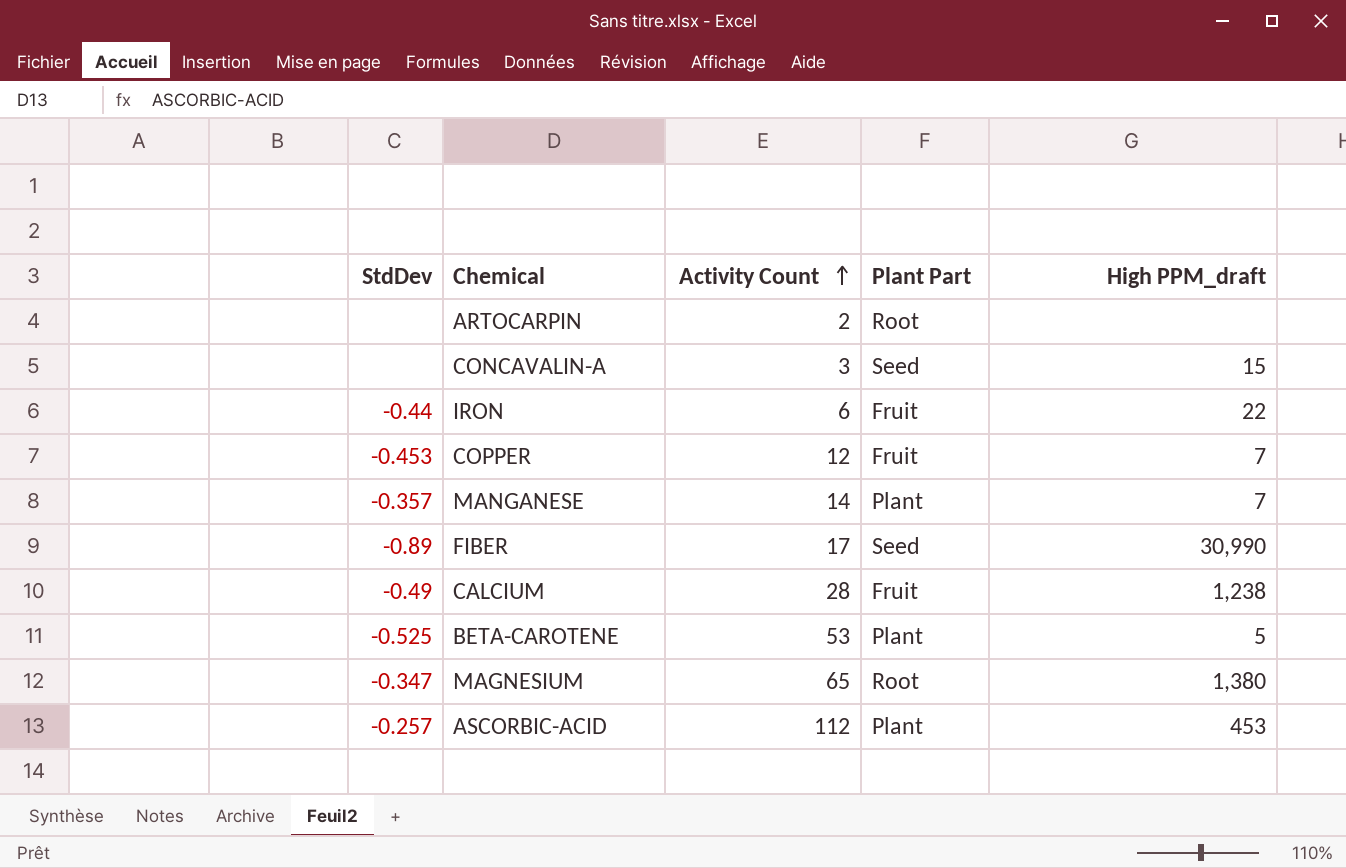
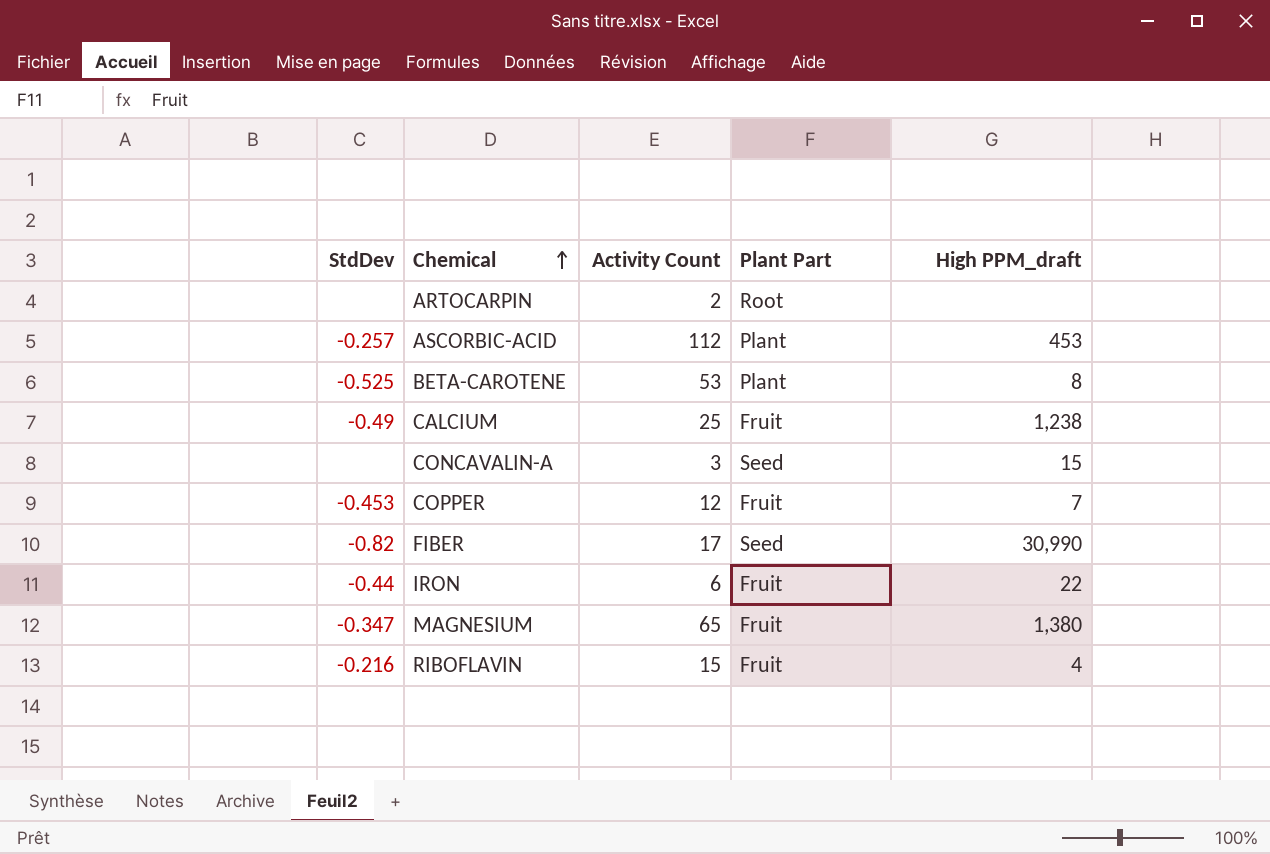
row order: Activity Count ascending -> Chemical ascending
row MANGANESE: -0.357 | 14 | Plant | 7 -> none
BETA-CAROTENE | High PPM_draft: 5 -> 8
CALCIUM | Activity Count: 28 -> 25
FIBER | StdDev: -0.89 -> -0.82
MAGNESIUM | Plant Part: Root -> Fruit
row RIBOFLAVIN: none -> -0.216 | 15 | Fruit | 4

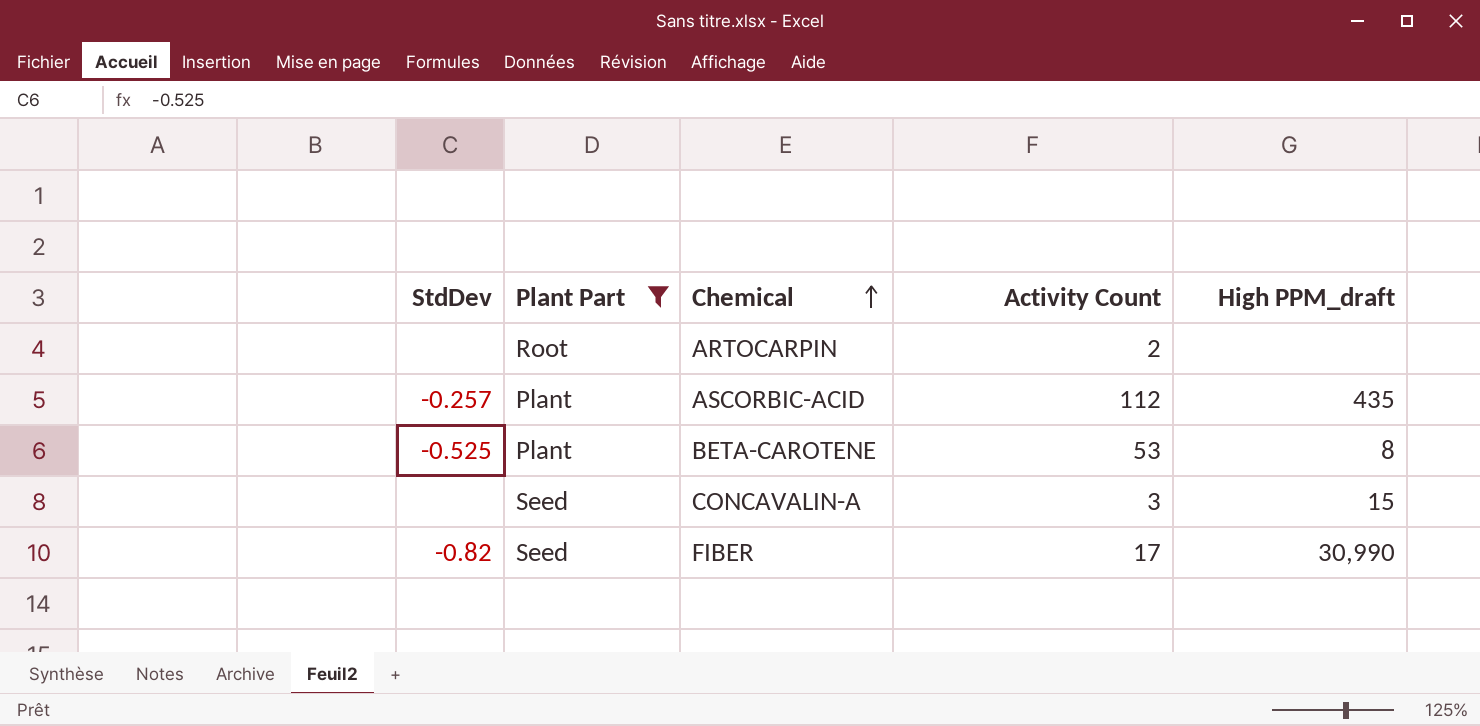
filter: none -> Plant Part != Fruit
column Plant Part | position: 4 -> 2
ASCORBIC-ACID | High PPM_draft: 453 -> 435

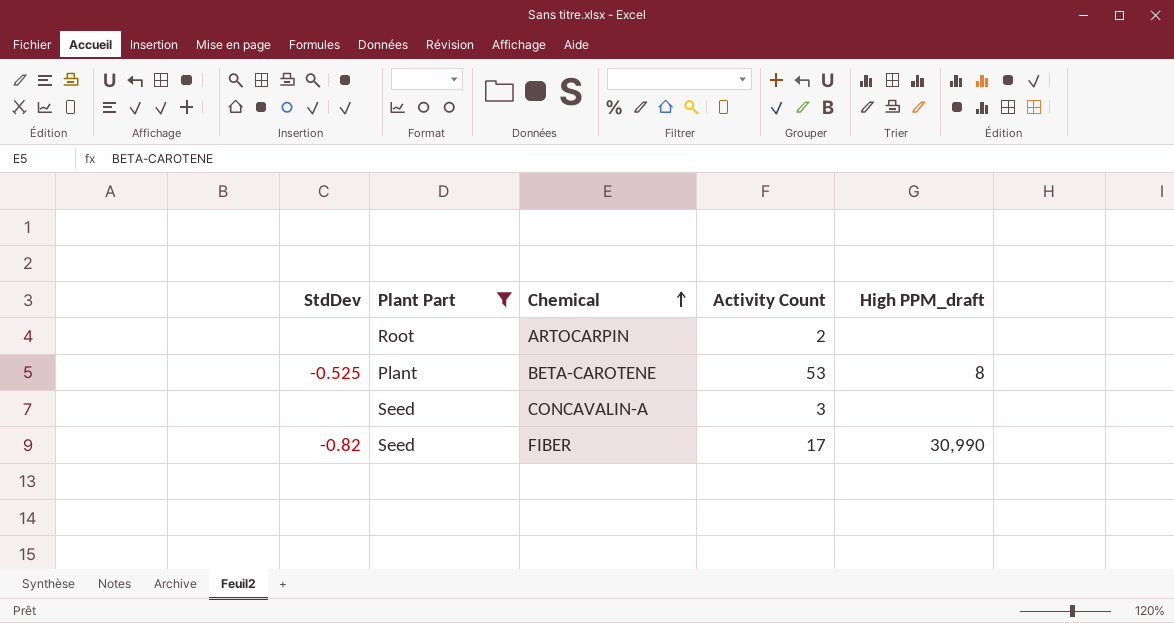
row ASCORBIC-ACID: -0.257 | Plant | 112 | 435 -> none
CONCAVALIN-A | High PPM_draft: 15 -> none

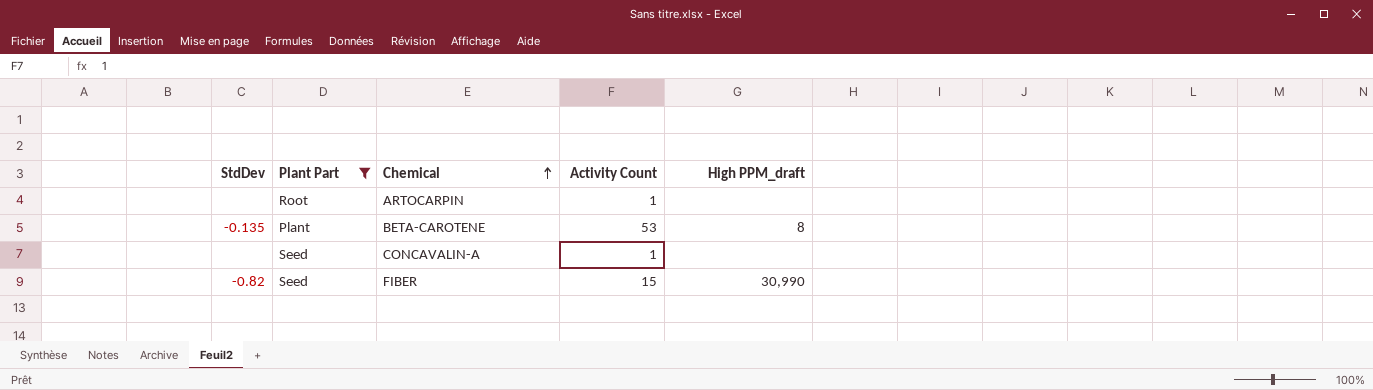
ARTOCARPIN | Activity Count: 2 -> 1
BETA-CAROTENE | StdDev: -0.525 -> -0.135
CONCAVALIN-A | Activity Count: 3 -> 1
FIBER | Activity Count: 17 -> 15

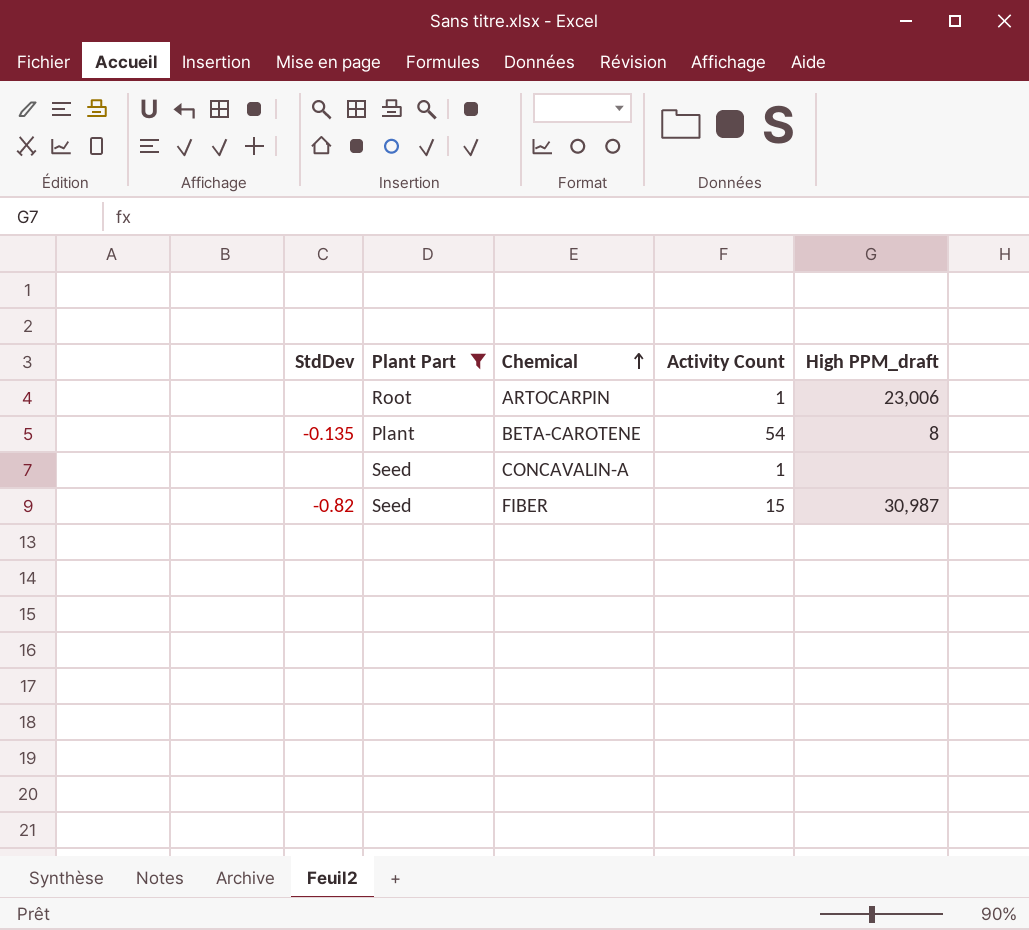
ARTOCARPIN | High PPM_draft: none -> 23,006
BETA-CAROTENE | Activity Count: 53 -> 54
FIBER | High PPM_draft: 30,990 -> 30,987

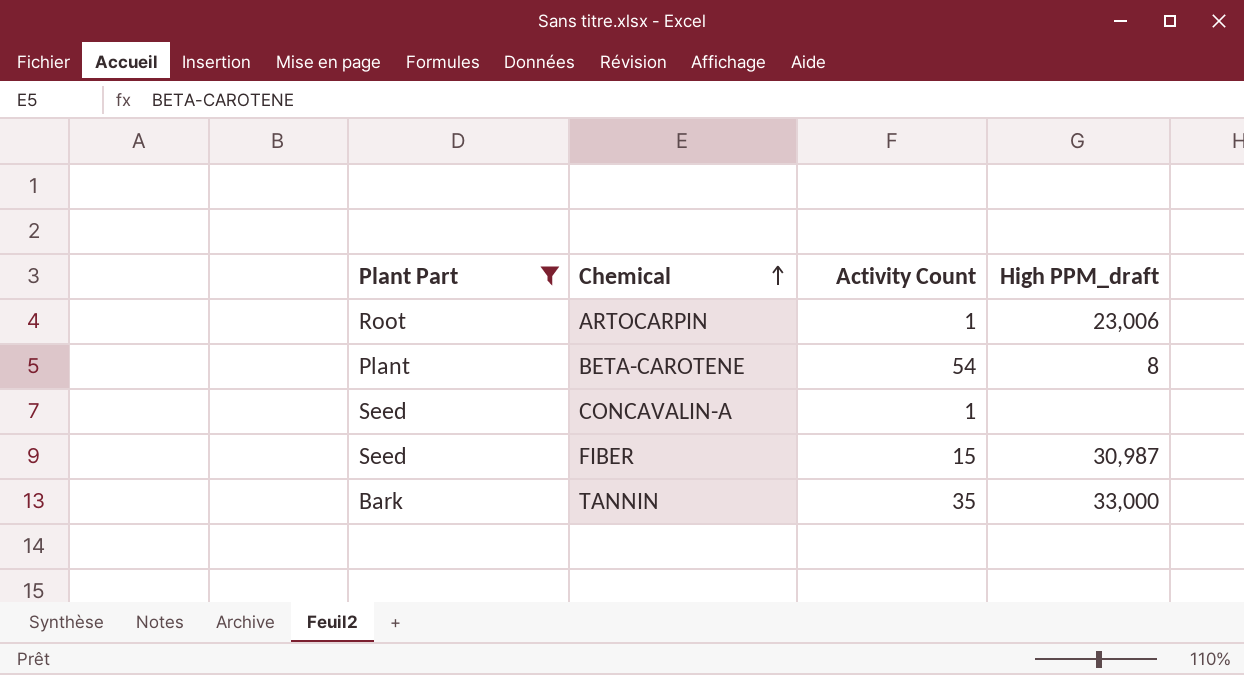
column StdDev | position: 1 -> none
row TANNIN: none -> Bark | 35 | 33,000

